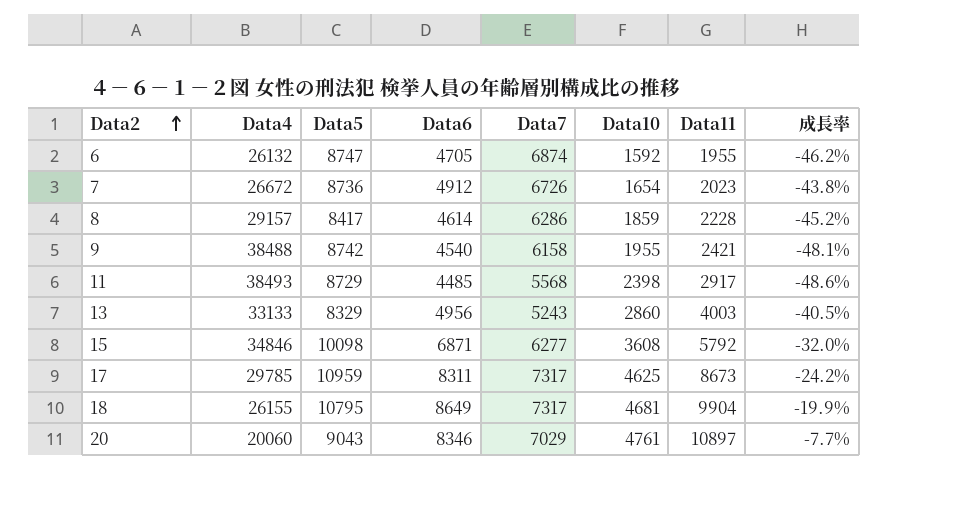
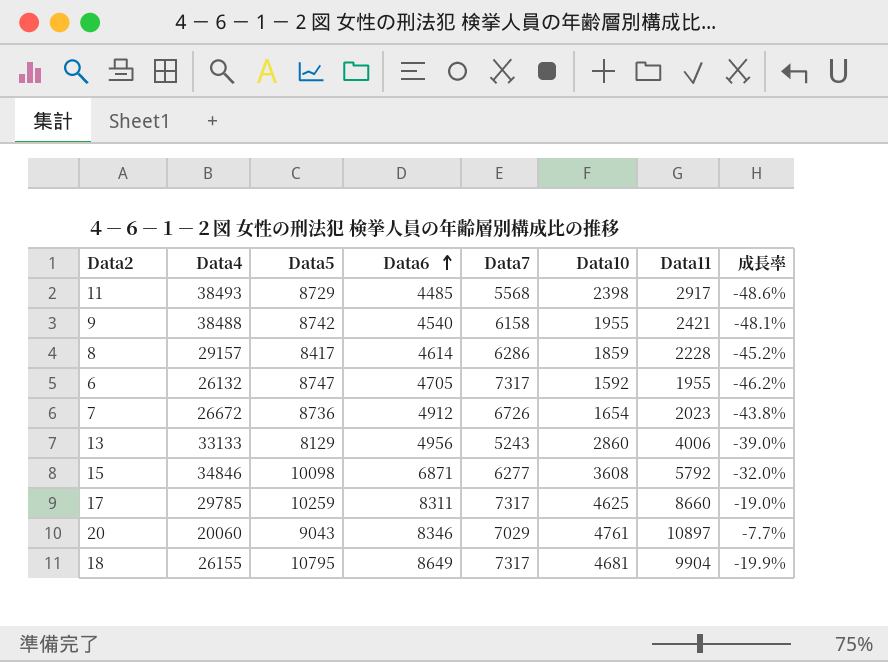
row order: Data2 ascending -> Data6 ascending
6 | Data7: 6874 -> 7317
13 | Data5: 8329 -> 8129
13 | Data11: 4003 -> 4006
13 | 成長率: -40.5% -> -39.0%
17 | Data5: 10959 -> 10259
17 | Data11: 8673 -> 8660
17 | 成長率: -24.2% -> -19.0%

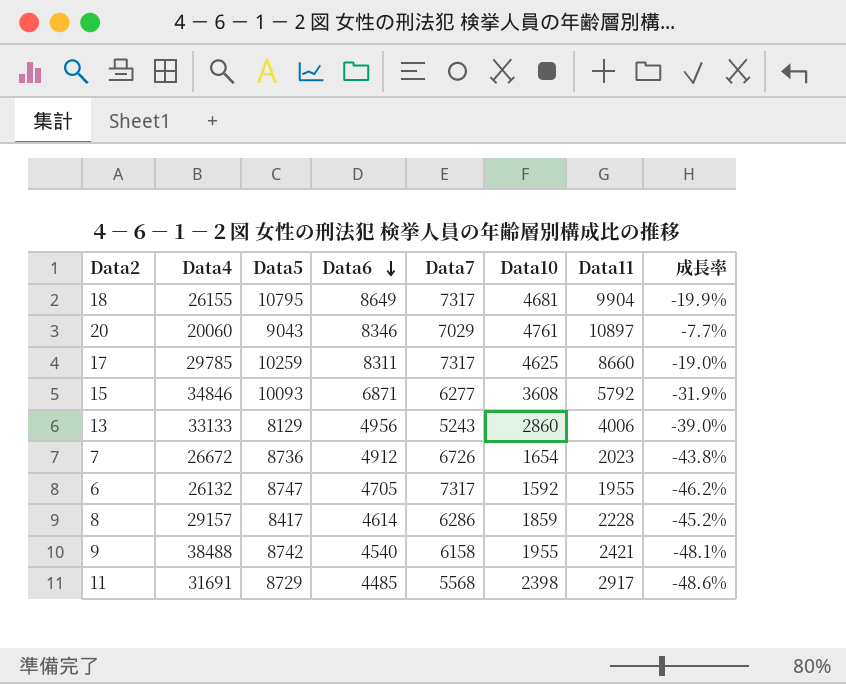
row order: Data6 ascending -> Data6 descending
15 | Data5: 10098 -> 10093
15 | 成長率: -32.0% -> -31.9%
11 | Data4: 38493 -> 31691

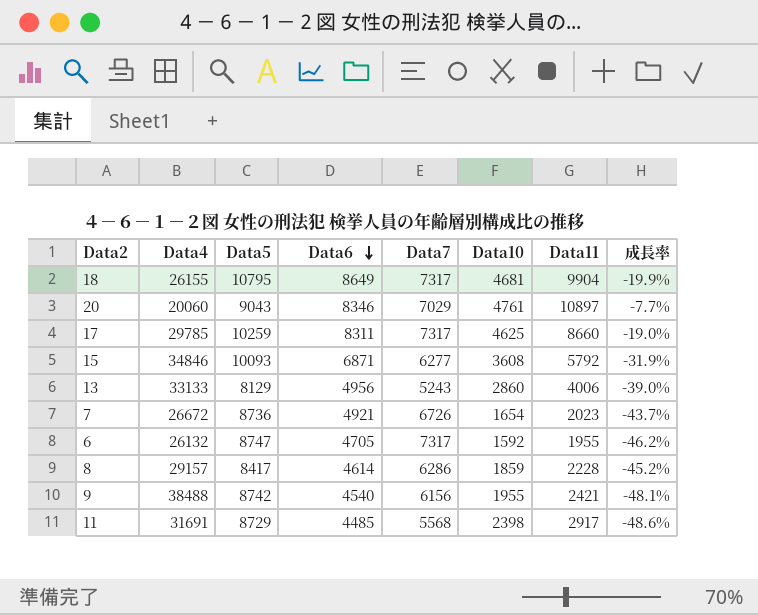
7 | Data6: 4912 -> 4921
7 | 成長率: -43.8% -> -43.7%
9 | Data7: 6158 -> 6156

